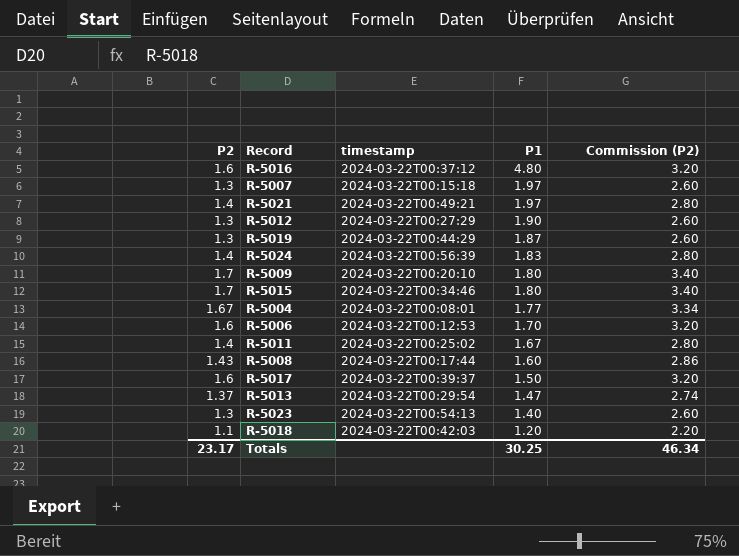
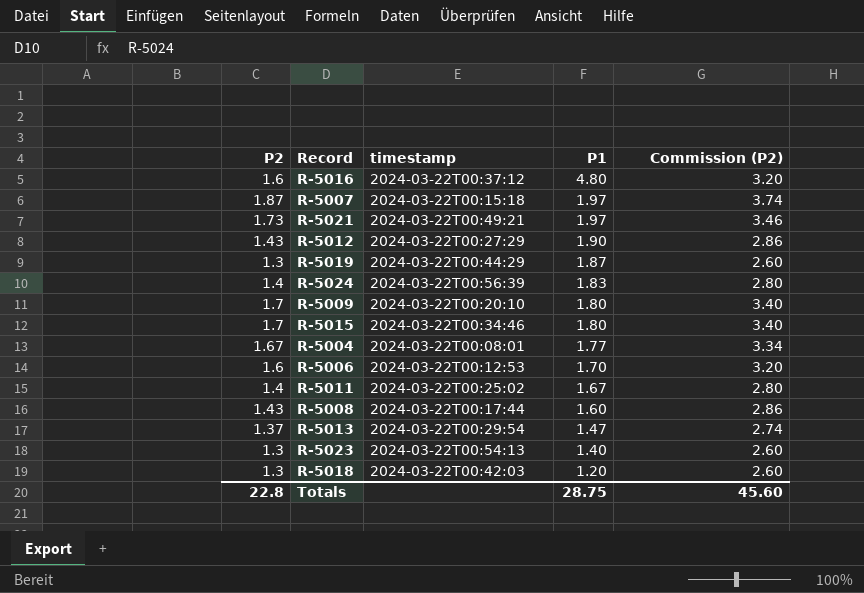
row R-5017: 1.6 | 2024-03-22T00:39:37 | 1.50 | 3.20 -> none
R-5007 | P2: 1.3 -> 1.87
R-5007 | Commission (P2): 2.60 -> 3.74
R-5021 | P2: 1.4 -> 1.73
R-5021 | Commission (P2): 2.80 -> 3.46
R-5012 | P2: 1.3 -> 1.43
R-5012 | Commission (P2): 2.60 -> 2.86
R-5018 | P2: 1.1 -> 1.3
R-5018 | Commission (P2): 2.20 -> 2.60
Totals | P2: 23.17 -> 22.8
Totals | P1: 30.25 -> 28.75
Totals | Commission (P2): 46.34 -> 45.60

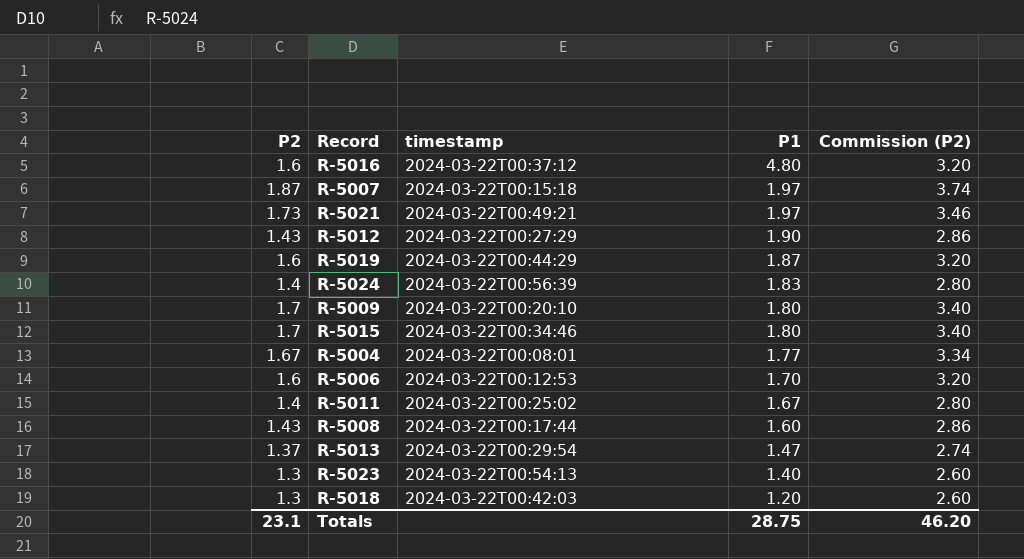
R-5019 | P2: 1.3 -> 1.6
R-5019 | Commission (P2): 2.60 -> 3.20
Totals | P2: 22.8 -> 23.1
Totals | Commission (P2): 45.60 -> 46.20

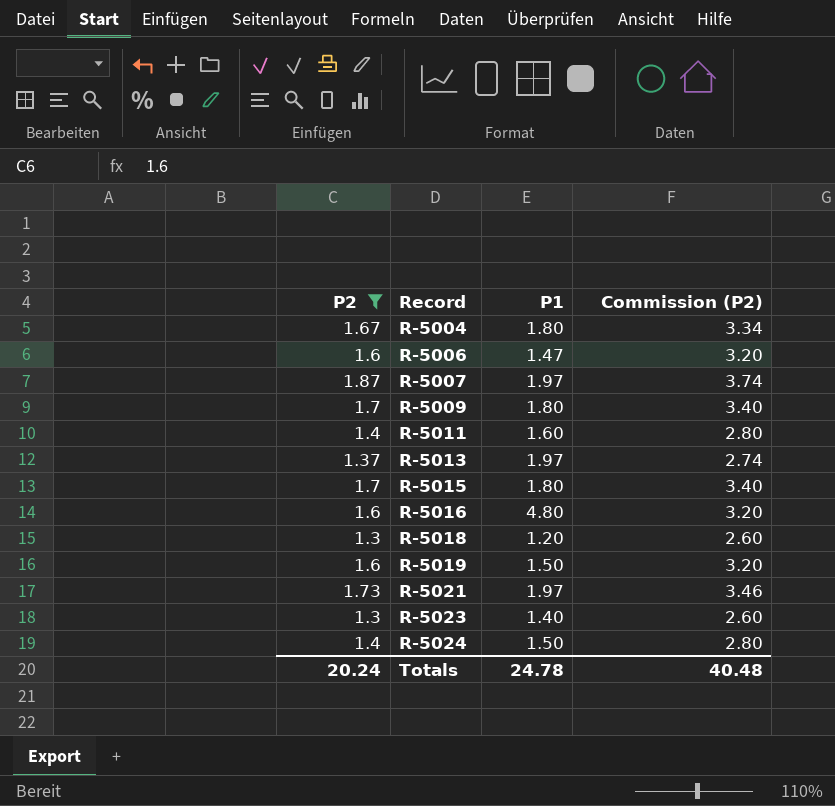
filter: none -> P2 != 1.43
row order: P1 descending -> Record ascending
column timestamp | position: 3 -> none
R-5004 | P1: 1.77 -> 1.80
R-5006 | P1: 1.70 -> 1.47
R-5011 | P1: 1.67 -> 1.60
R-5013 | P1: 1.47 -> 1.97
R-5019 | P1: 1.87 -> 1.50
R-5024 | P1: 1.83 -> 1.50
Totals | P2: 23.1 -> 20.24
Totals | P1: 28.75 -> 24.78
Totals | Commission (P2): 46.20 -> 40.48

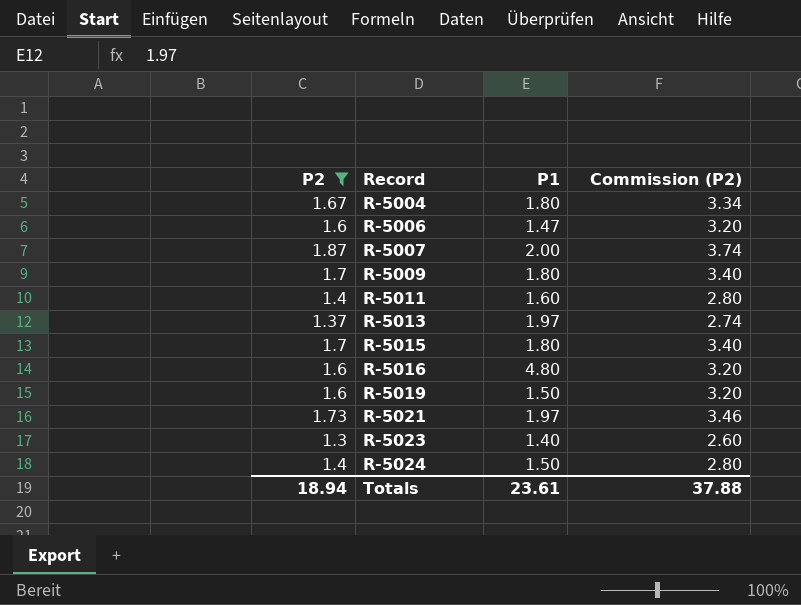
row R-5018: 1.3 | 1.20 | 2.60 -> none
R-5007 | P1: 1.97 -> 2.00
Totals | P2: 20.24 -> 18.94
Totals | P1: 24.78 -> 23.61
Totals | Commission (P2): 40.48 -> 37.88

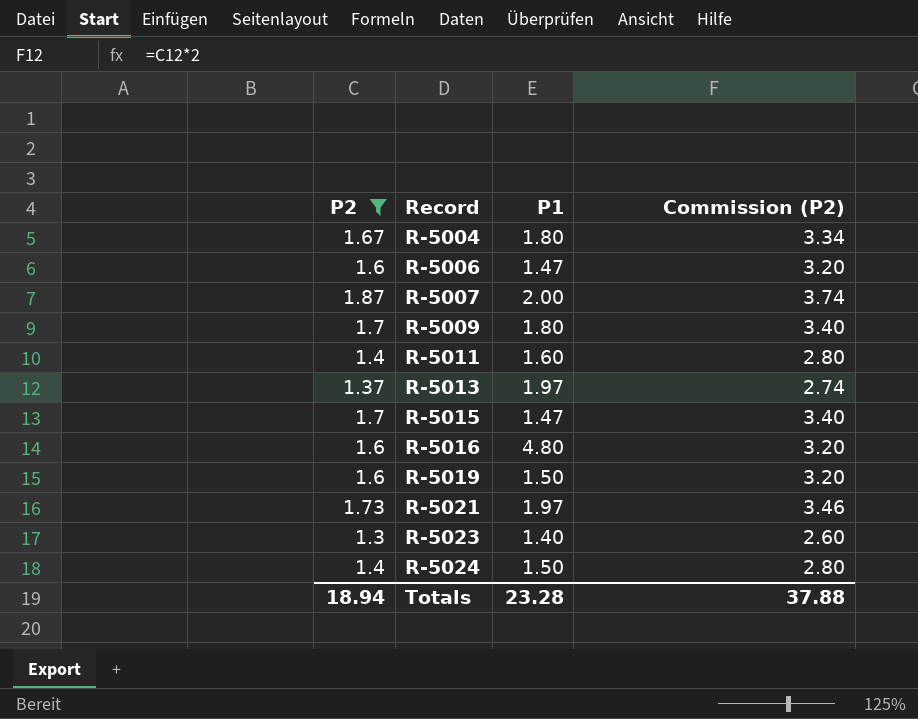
R-5015 | P1: 1.80 -> 1.47
Totals | P1: 23.61 -> 23.28

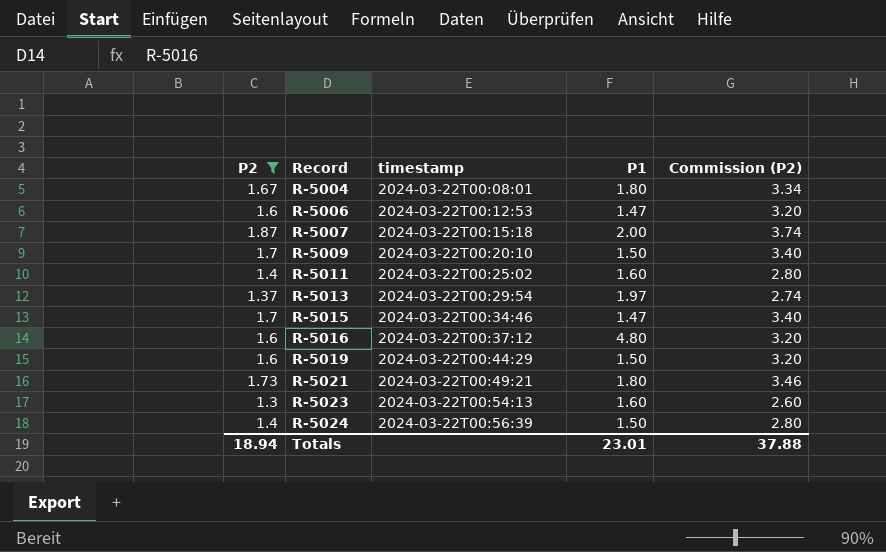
column timestamp | position: none -> 3
R-5009 | P1: 1.80 -> 1.50
R-5021 | P1: 1.97 -> 1.80
R-5023 | P1: 1.40 -> 1.60
Totals | P1: 23.28 -> 23.01

